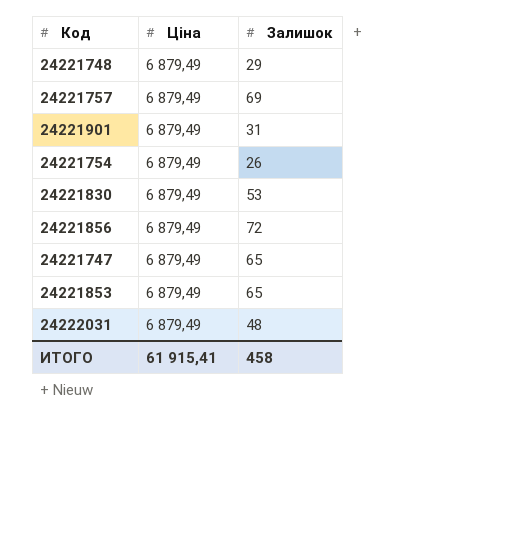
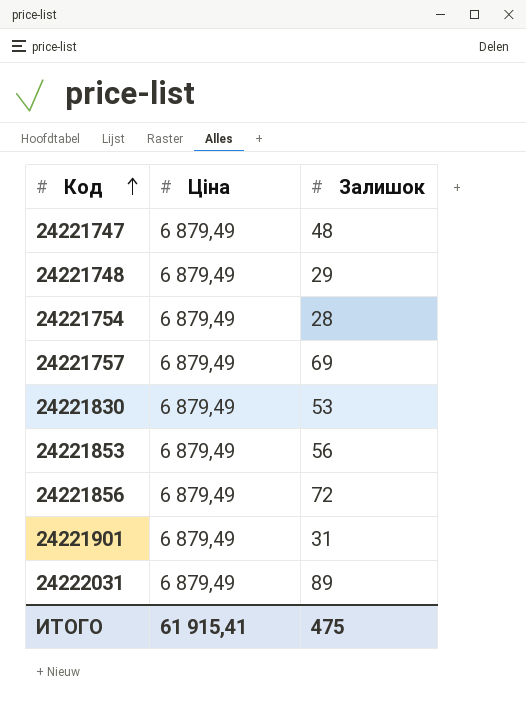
row order: none -> Код ascending
24221747 | Залишок: 65 -> 48
24221754 | Залишок: 26 -> 28
24221853 | Залишок: 65 -> 56
24222031 | Залишок: 48 -> 89
ИТОГО | Залишок: 458 -> 475

